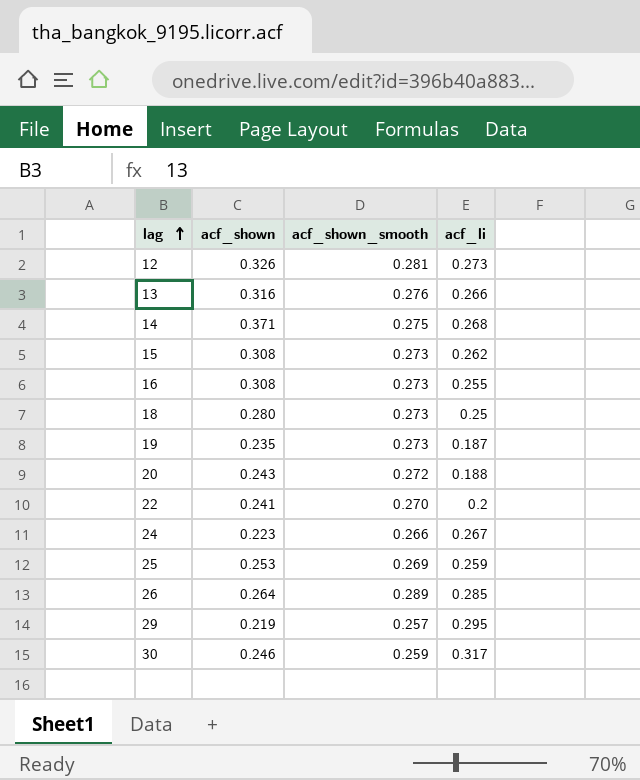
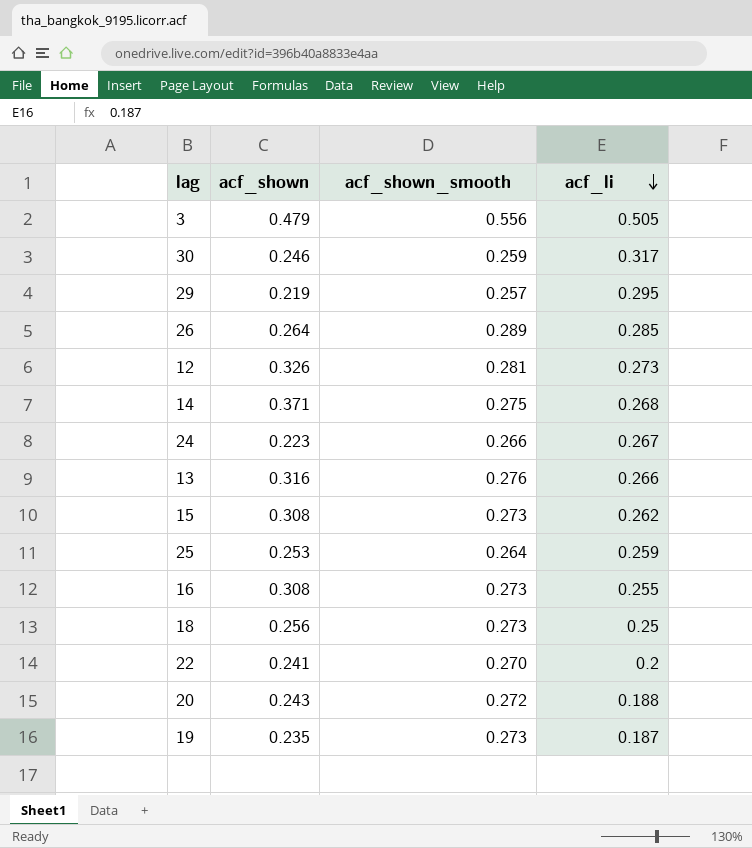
row order: lag ascending -> acf_li descending
row 3: none -> 0.479 | 0.556 | 0.505
25 | acf_shown_smooth: 0.269 -> 0.264
18 | acf_shown: 0.280 -> 0.256

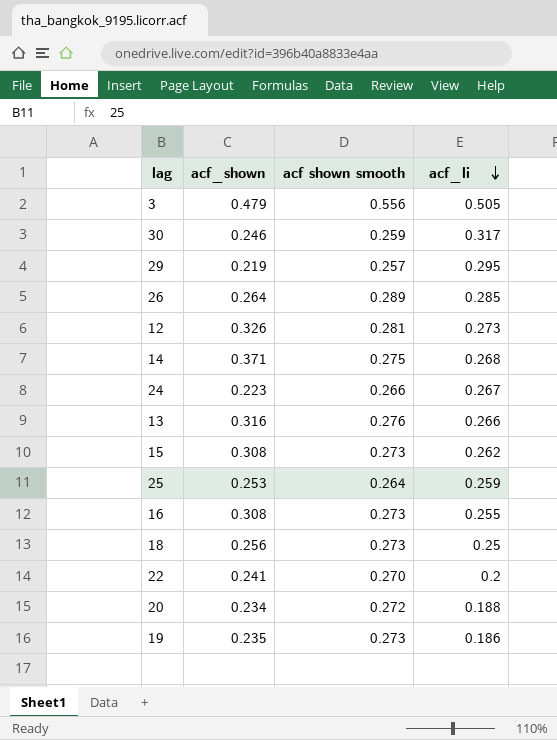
column name: acf_shown_smooth -> acf shown smooth
20 | acf_shown: 0.243 -> 0.234
19 | acf_li: 0.187 -> 0.186

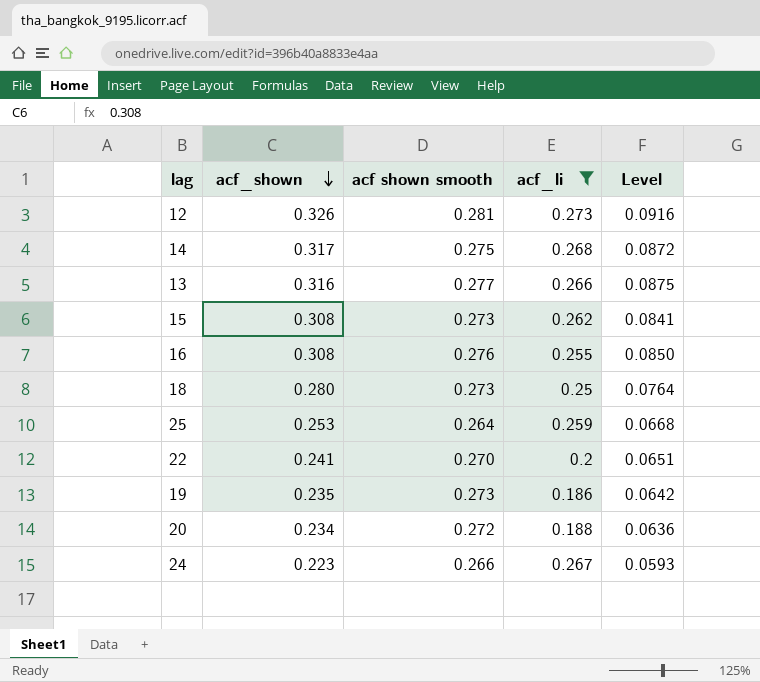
filter: none -> acf_li <= 0.273
row order: acf_li descending -> acf_shown descending
column Level | formula: none -> [acf_shown] * [acf shown smooth]
14 | acf_shown: 0.371 -> 0.317
13 | acf shown smooth: 0.276 -> 0.277
16 | acf shown smooth: 0.273 -> 0.276
18 | acf_shown: 0.256 -> 0.280

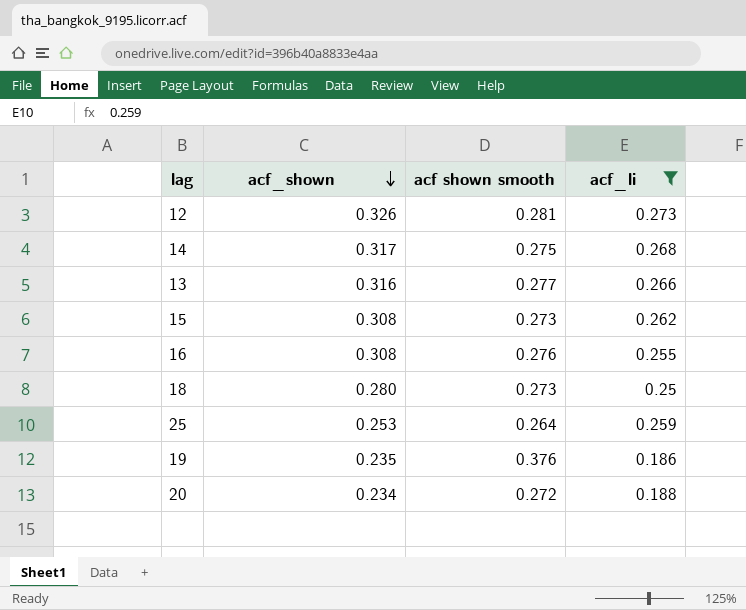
column Level | formula: [acf_shown] * [acf shown smooth] -> none
row 22: 0.241 | 0.270 | 0.2 | 0.0651 -> none
row 24: 0.223 | 0.266 | 0.267 | 0.0593 -> none
19 | acf shown smooth: 0.273 -> 0.376

